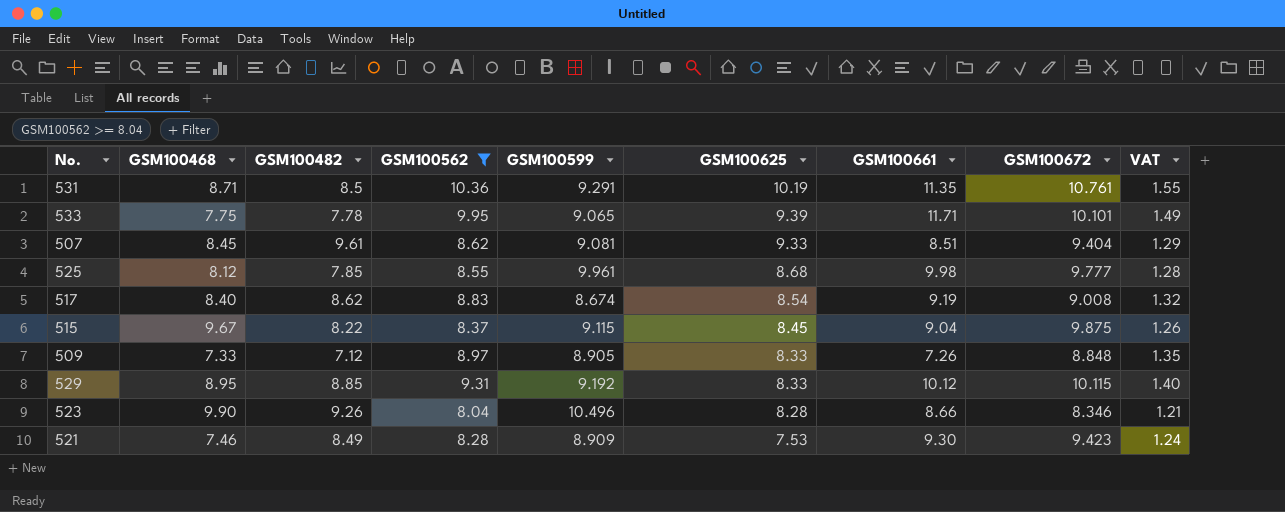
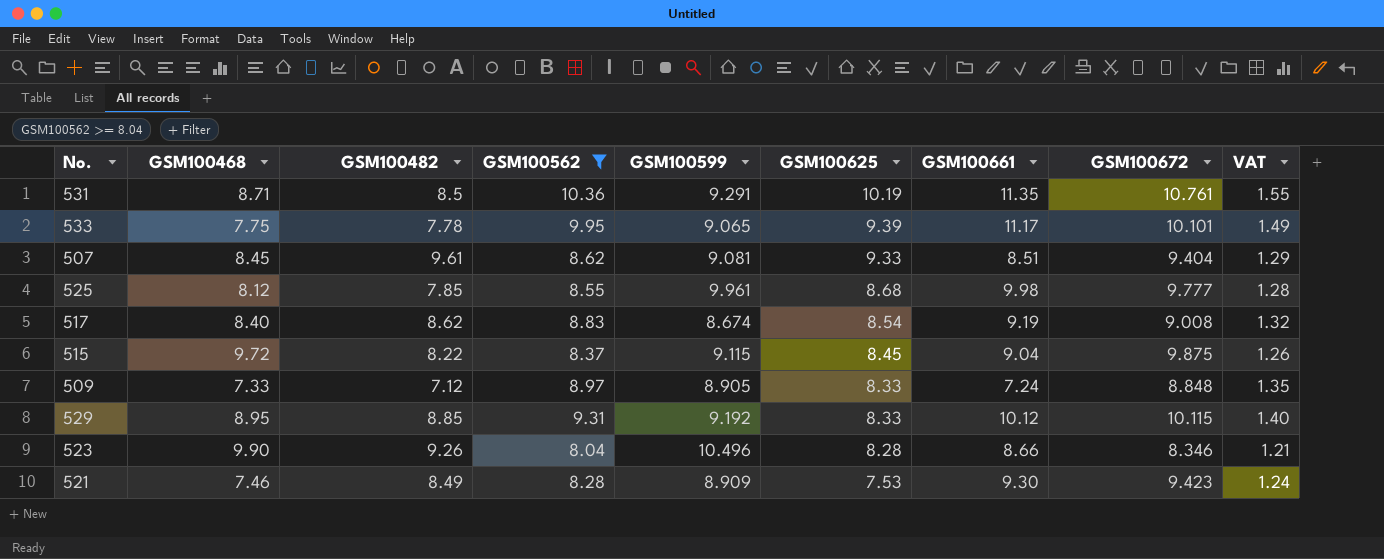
533 | GSM100661: 11.71 -> 11.17
515 | GSM100468: 9.67 -> 9.72
509 | GSM100661: 7.26 -> 7.24

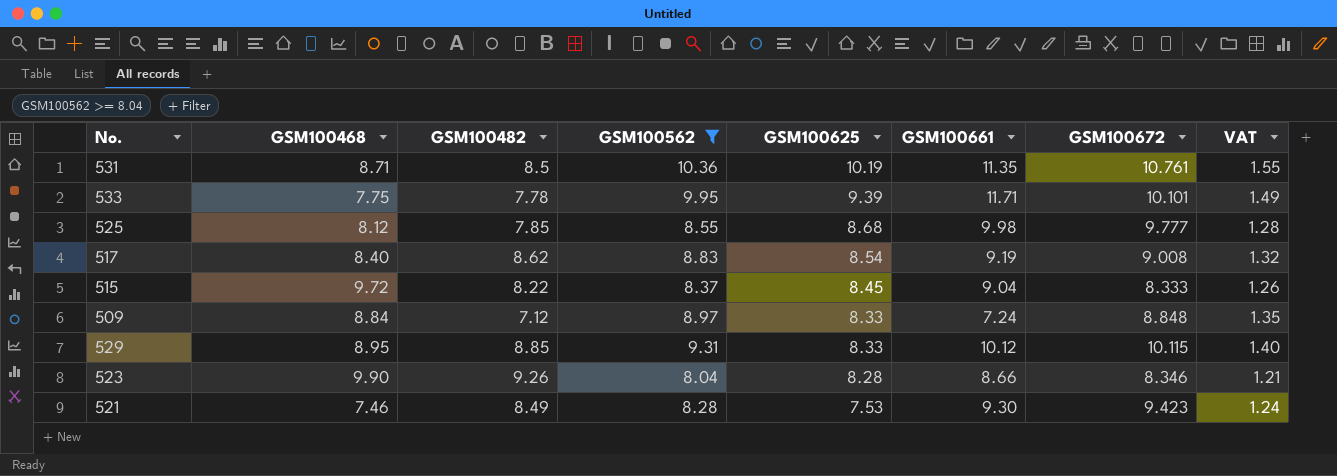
column GSM100599 | position: 5 -> none
row 507: 8.45 | 9.61 | 8.62 | 9.081 | 9.33 | 8.51 | 9.404 | 1.29 -> none
533 | GSM100661: 11.17 -> 11.71
515 | GSM100672: 9.875 -> 8.333
509 | GSM100468: 7.33 -> 8.84

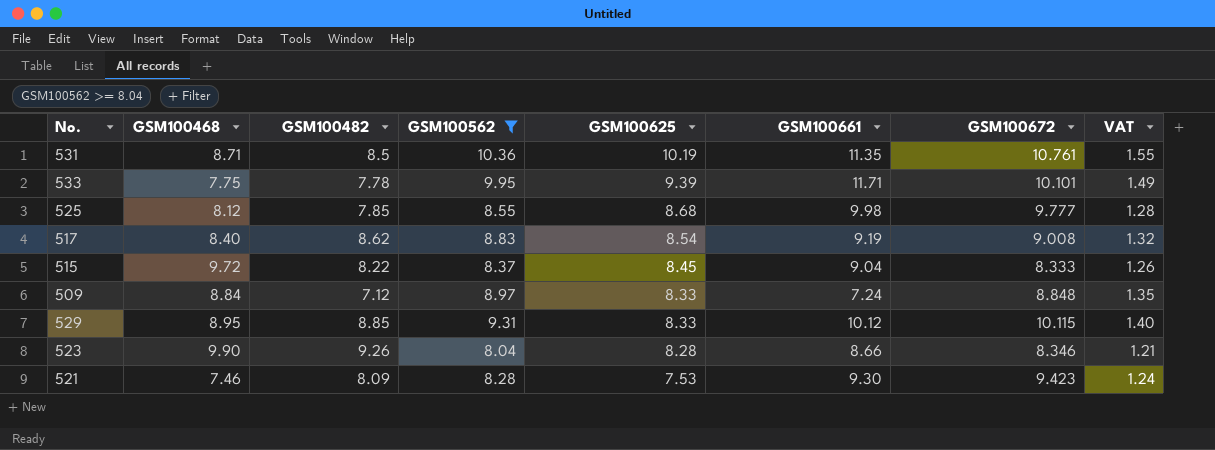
521 | GSM100482: 8.49 -> 8.09

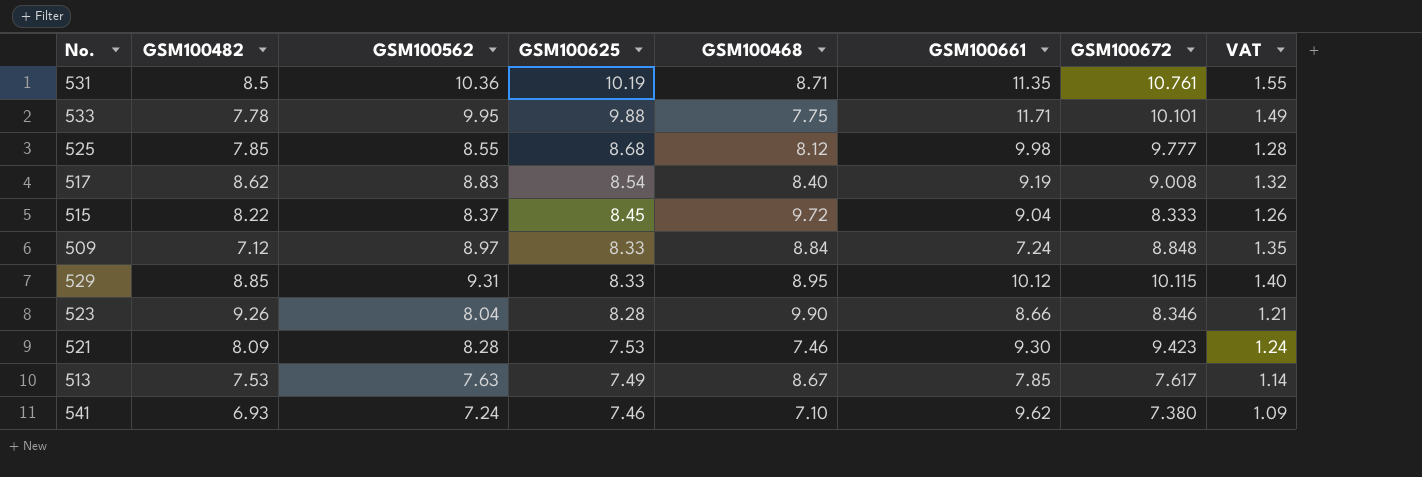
filter: GSM100562 >= 8.04 -> none
column GSM100468 | position: 2 -> 5
533 | GSM100625: 9.39 -> 9.88

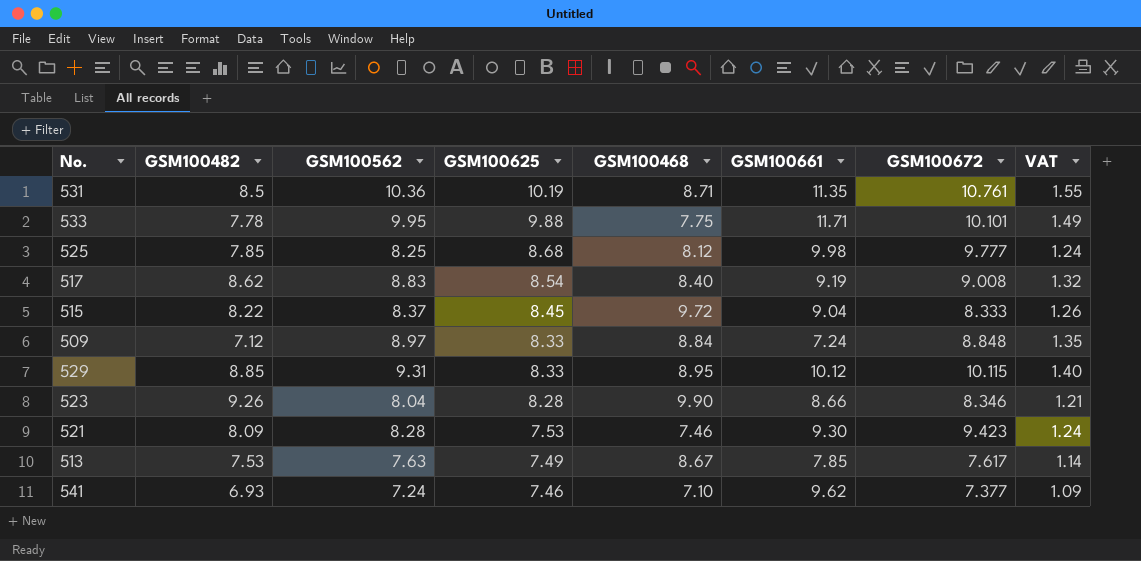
525 | GSM100562: 8.55 -> 8.25
525 | VAT: 1.28 -> 1.24
541 | GSM100672: 7.380 -> 7.377

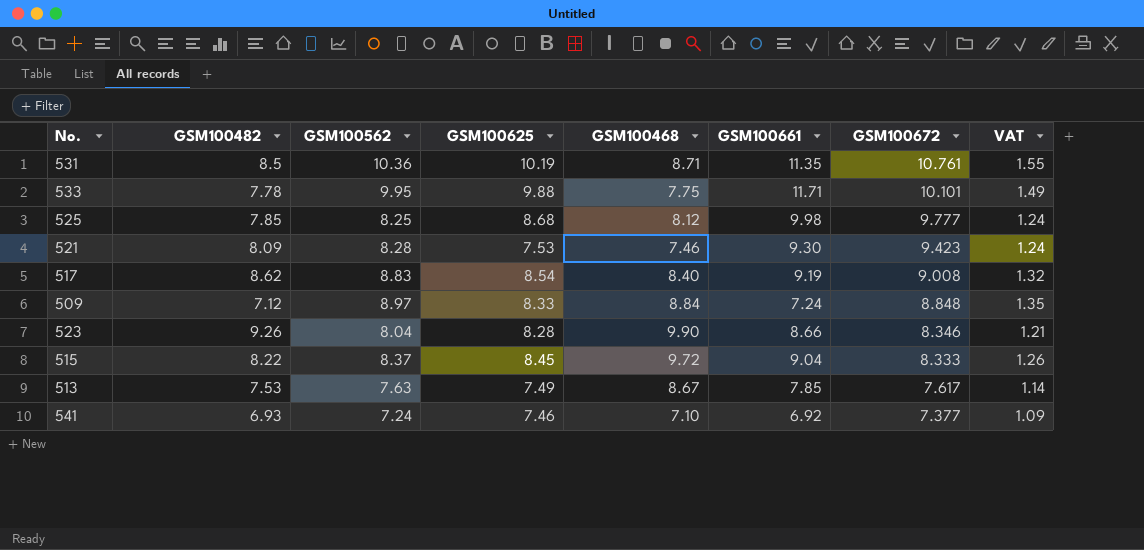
row order: GSM100625 descending -> GSM100672 descending
row 529: 8.85 | 9.31 | 8.33 | 8.95 | 10.12 | 10.115 | 1.40 -> none
541 | GSM100661: 9.62 -> 6.92

